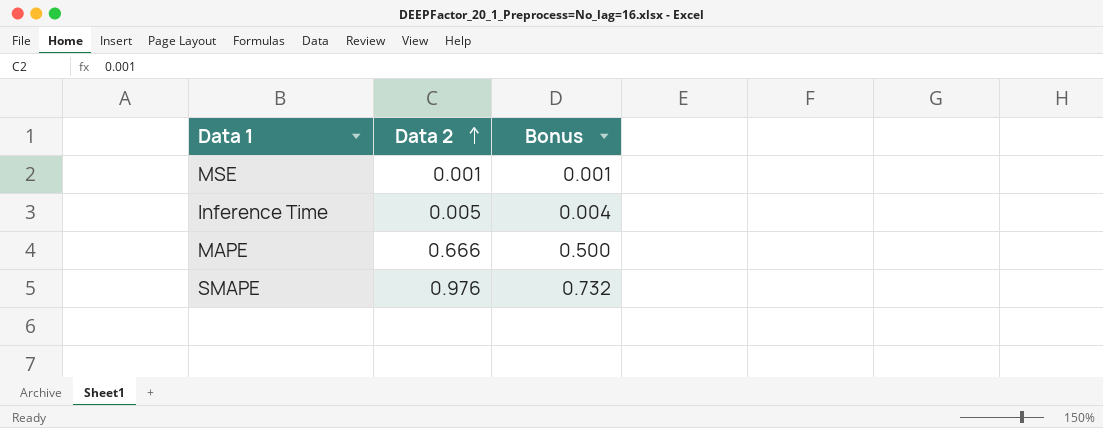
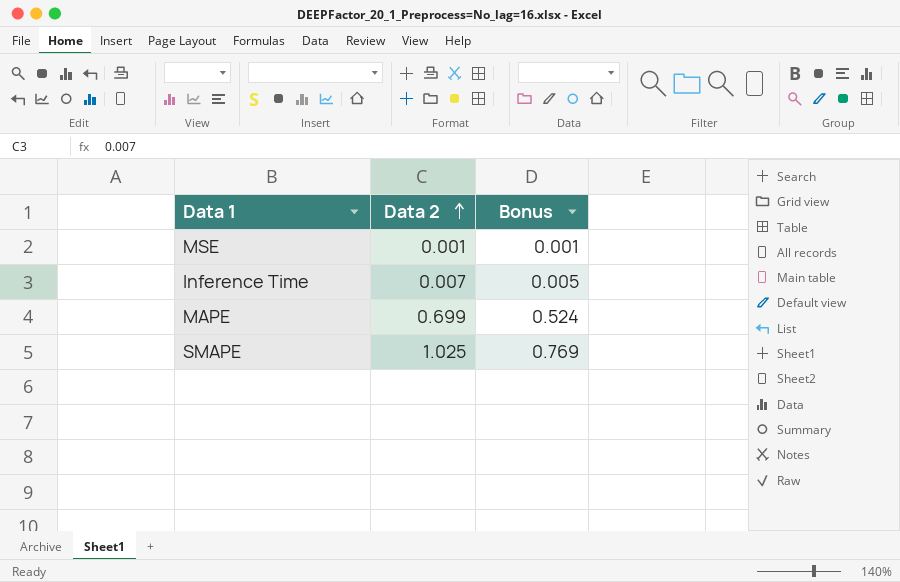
Inference Time | Data 2: 0.005 -> 0.007
Inference Time | Bonus: 0.004 -> 0.005
MAPE | Data 2: 0.666 -> 0.699
MAPE | Bonus: 0.500 -> 0.524
SMAPE | Data 2: 0.976 -> 1.025
SMAPE | Bonus: 0.732 -> 0.769

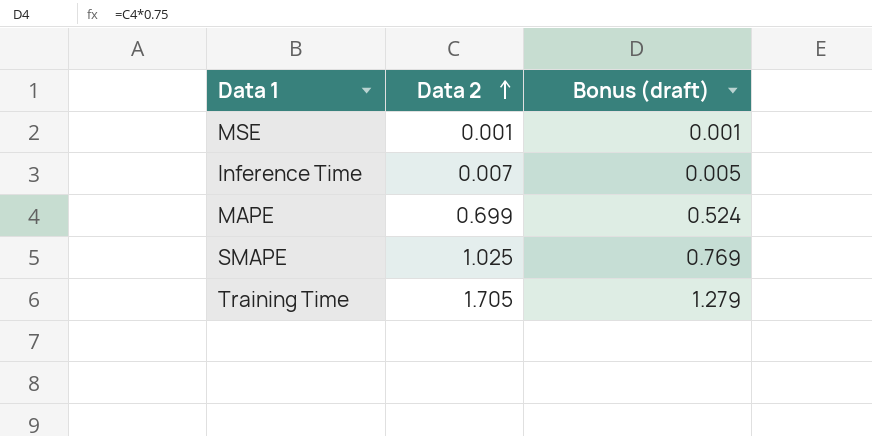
column name: Bonus -> Bonus (draft)
row Training Time: none -> 1.705 | 1.279

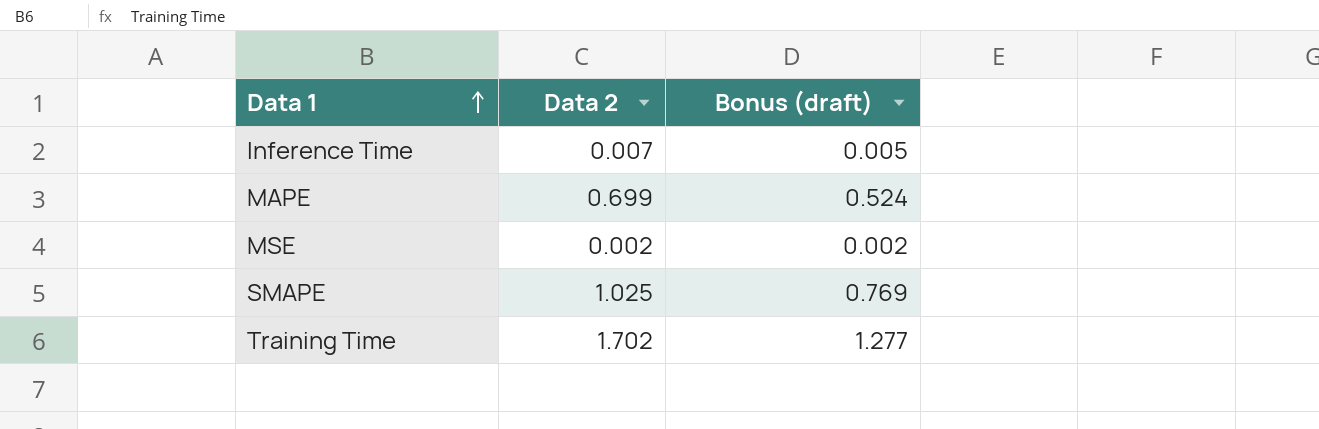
row order: Data 2 ascending -> Data 1 ascending
MSE | Data 2: 0.001 -> 0.002
MSE | Bonus (draft): 0.001 -> 0.002
Training Time | Data 2: 1.705 -> 1.702
Training Time | Bonus (draft): 1.279 -> 1.277

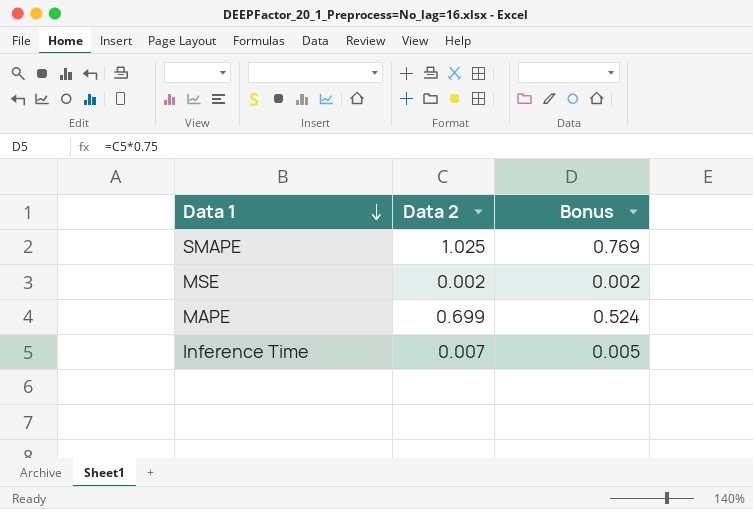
row order: Data 1 ascending -> Data 1 descending
column name: Bonus (draft) -> Bonus
row Training Time: 1.702 | 1.277 -> none

